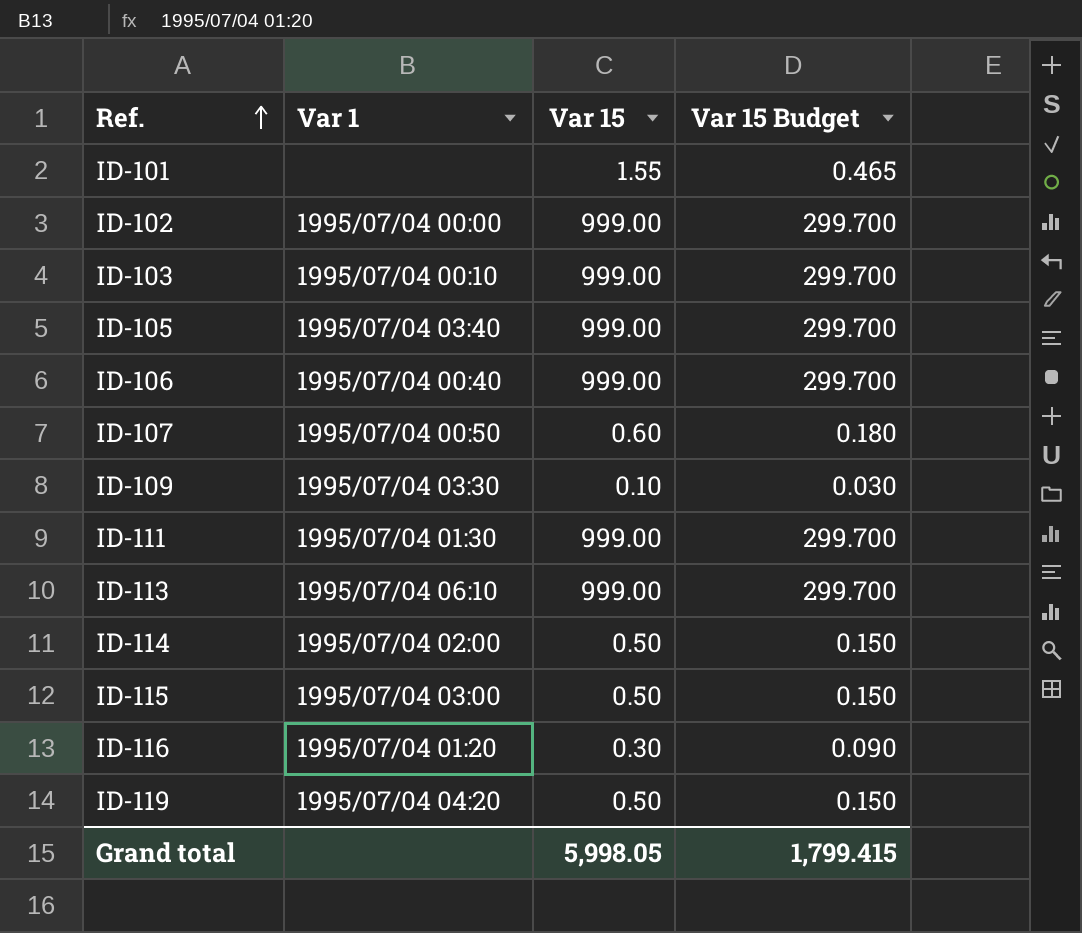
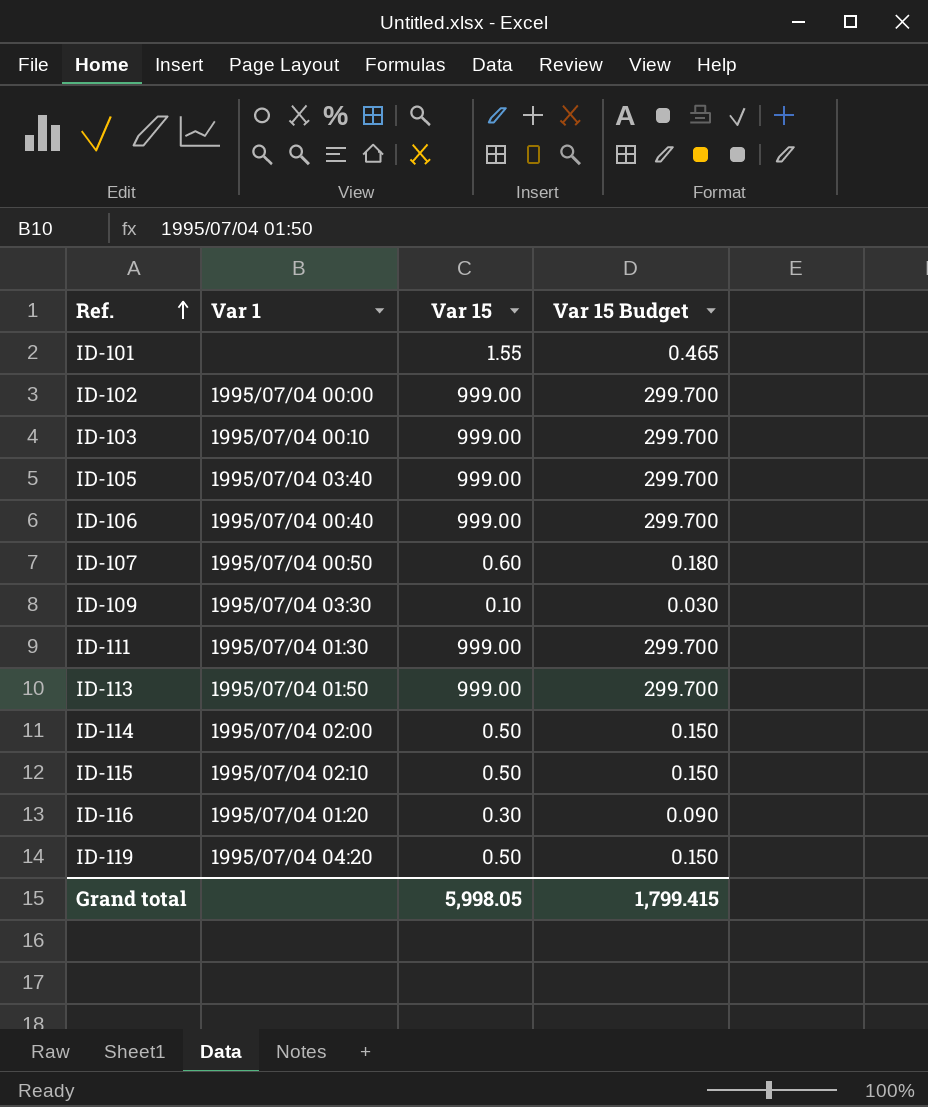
ID-113 | Var 1: 1995/07/04 06:10 -> 1995/07/04 01:50
ID-115 | Var 1: 1995/07/04 03:00 -> 1995/07/04 02:10

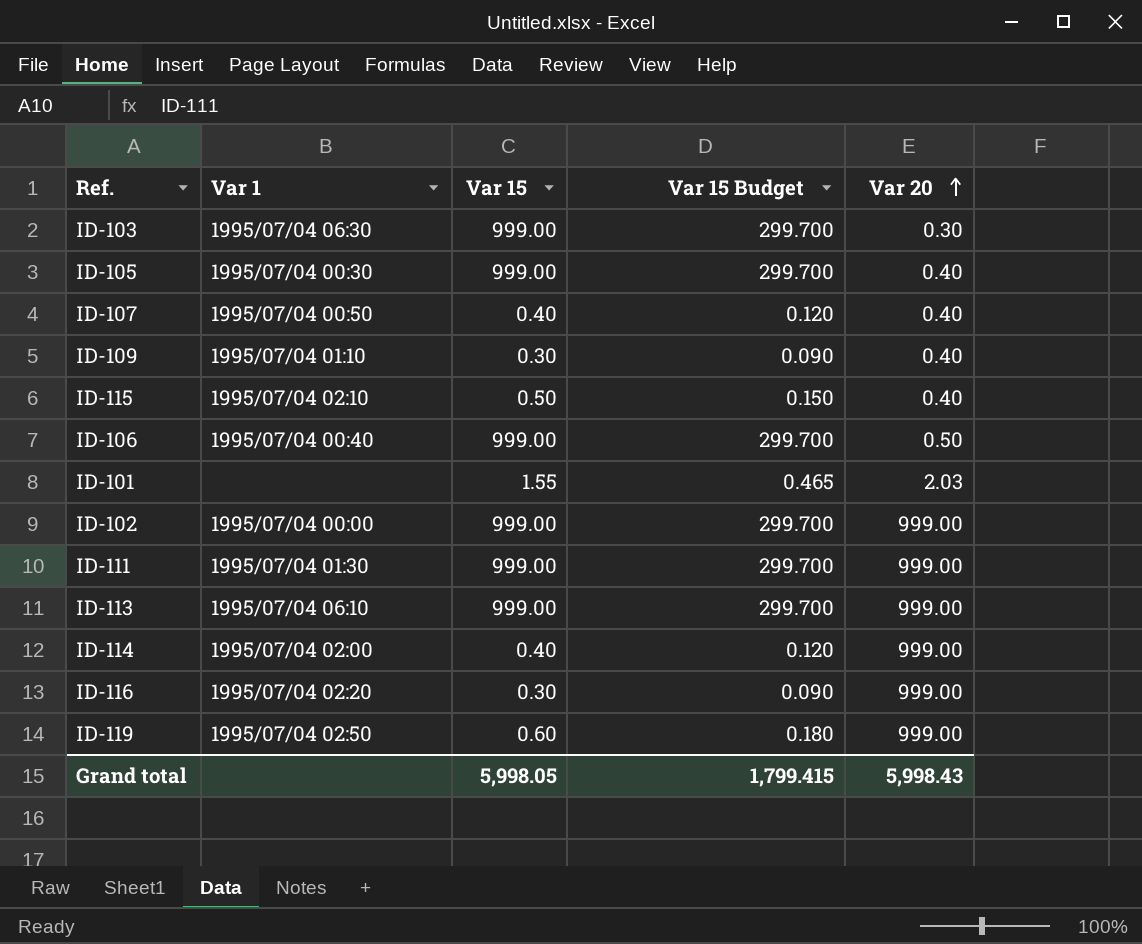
row order: Ref. ascending -> Var 20 ascending
column Var 20 | position: none -> 5
ID-103 | Var 1: 1995/07/04 00:10 -> 1995/07/04 06:30
ID-105 | Var 1: 1995/07/04 03:40 -> 1995/07/04 00:30
ID-107 | Var 15: 0.60 -> 0.40
ID-107 | Var 15 Budget: 0.180 -> 0.120
ID-109 | Var 1: 1995/07/04 03:30 -> 1995/07/04 01:10
ID-109 | Var 15: 0.10 -> 0.30
ID-109 | Var 15 Budget: 0.030 -> 0.090
ID-113 | Var 1: 1995/07/04 01:50 -> 1995/07/04 06:10
ID-114 | Var 15: 0.50 -> 0.40
ID-114 | Var 15 Budget: 0.150 -> 0.120
ID-116 | Var 1: 1995/07/04 01:20 -> 1995/07/04 02:20
ID-119 | Var 1: 1995/07/04 04:20 -> 1995/07/04 02:50
ID-119 | Var 15: 0.50 -> 0.60
ID-119 | Var 15 Budget: 0.150 -> 0.180

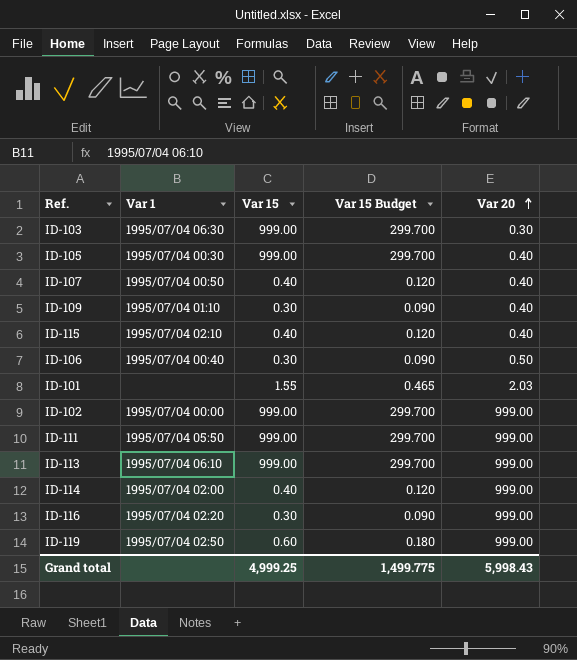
ID-115 | Var 15: 0.50 -> 0.40
ID-115 | Var 15 Budget: 0.150 -> 0.120
ID-106 | Var 15: 999.00 -> 0.30
ID-106 | Var 15 Budget: 299.700 -> 0.090
ID-111 | Var 1: 1995/07/04 01:30 -> 1995/07/04 05:50
Grand total | Var 15: 5,998.05 -> 4,999.25
Grand total | Var 15 Budget: 1,799.415 -> 1,499.775

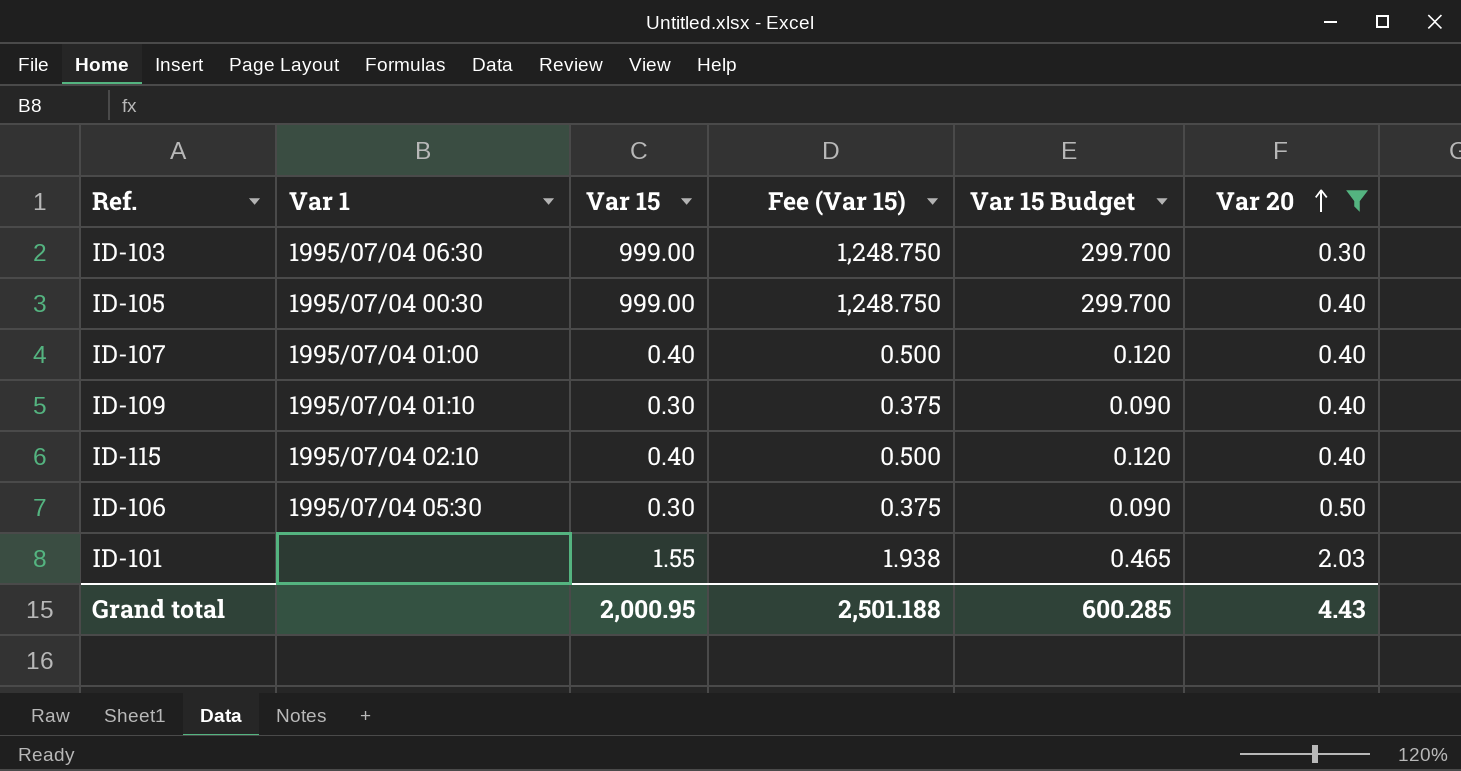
filter: none -> Var 20 != 999.00
column Fee (Var 15) | formula: none -> [Var 15] * 1.25
ID-107 | Var 1: 1995/07/04 00:50 -> 1995/07/04 01:00
ID-106 | Var 1: 1995/07/04 00:40 -> 1995/07/04 05:30
Grand total | Var 15: 4,999.25 -> 2,000.95
Grand total | Var 15 Budget: 1,499.775 -> 600.285
Grand total | Var 20: 5,998.43 -> 4.43

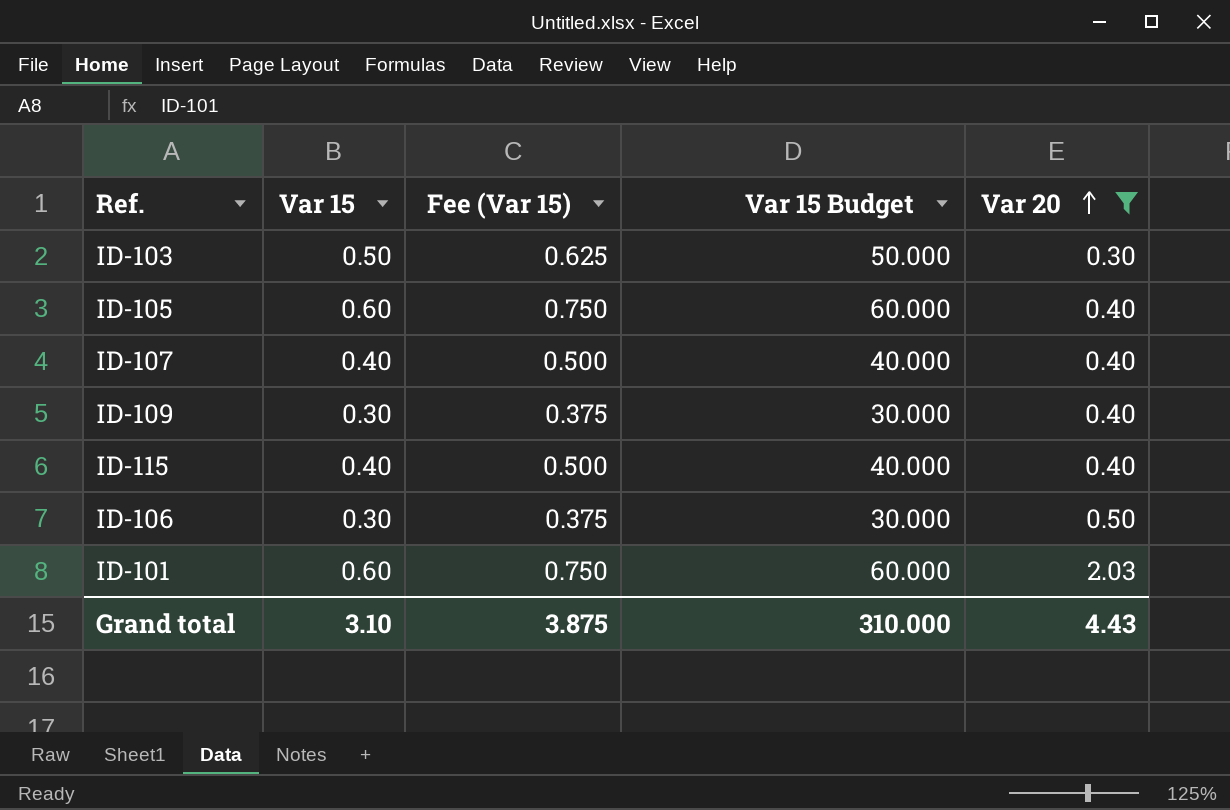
column Var 1 | position: 2 -> none
column Var 15 Budget | formula: [Var 15] * 0.3 -> [Var 15] * 100
ID-103 | Var 15: 999.00 -> 0.50
ID-103 | Fee (Var 15): 1,248.750 -> 0.625
ID-105 | Var 15: 999.00 -> 0.60
ID-105 | Fee (Var 15): 1,248.750 -> 0.750
ID-101 | Var 15: 1.55 -> 0.60
ID-101 | Fee (Var 15): 1.938 -> 0.750
Grand total | Var 15: 2,000.95 -> 3.10
Grand total | Fee (Var 15): 2,501.188 -> 3.875
Grand total | Var 15 Budget: 600.285 -> 310.000

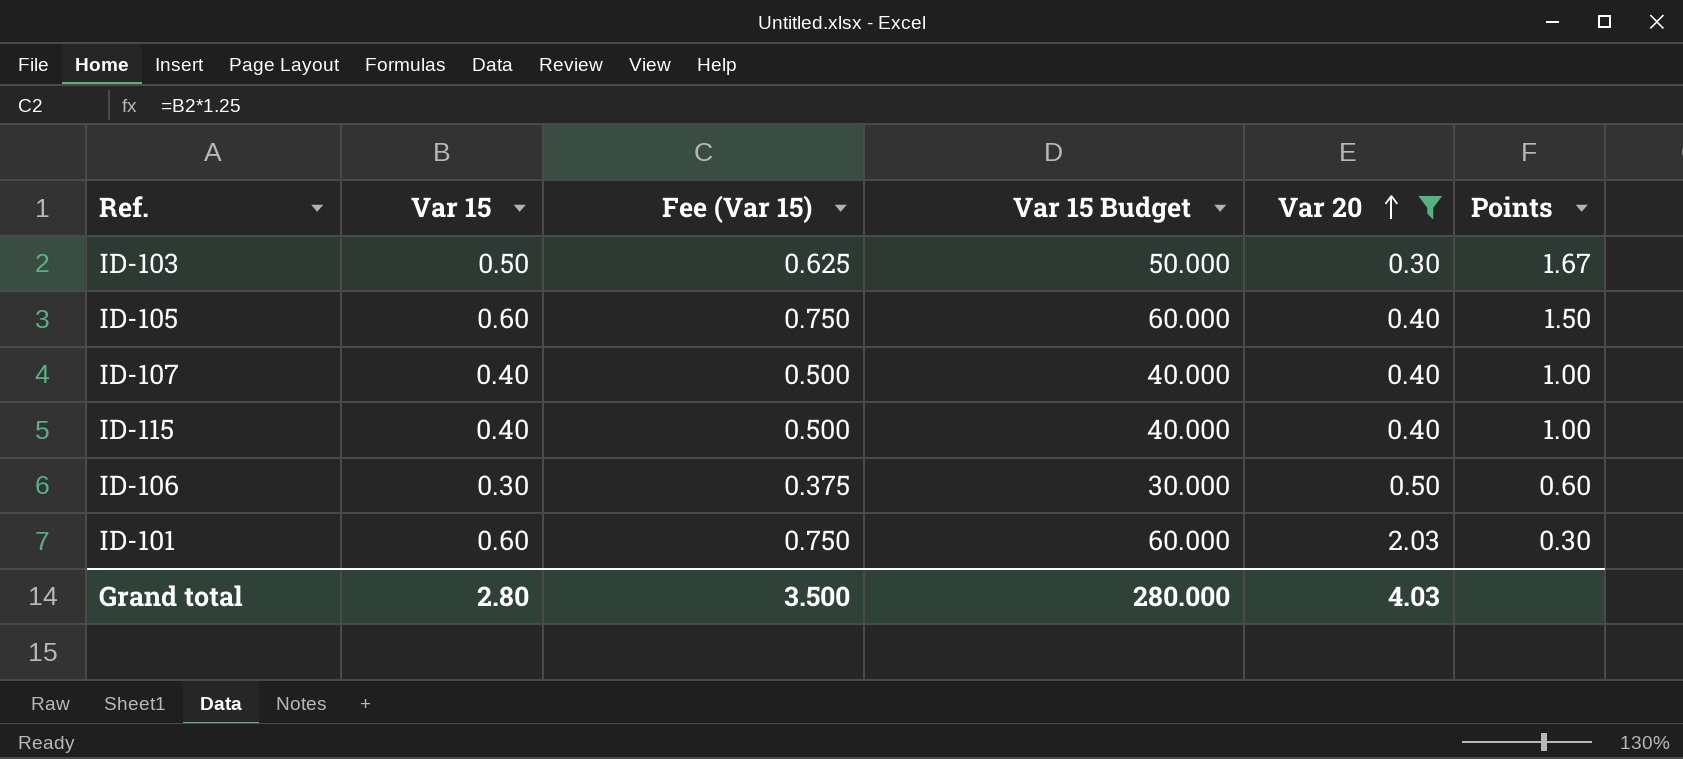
column Points | formula: none -> [Var 15] / [Var 20]
row ID-109: 0.30 | 0.375 | 30.000 | 0.40 -> none
Grand total | Var 15: 3.10 -> 2.80
Grand total | Fee (Var 15): 3.875 -> 3.500
Grand total | Var 15 Budget: 310.000 -> 280.000
Grand total | Var 20: 4.43 -> 4.03

